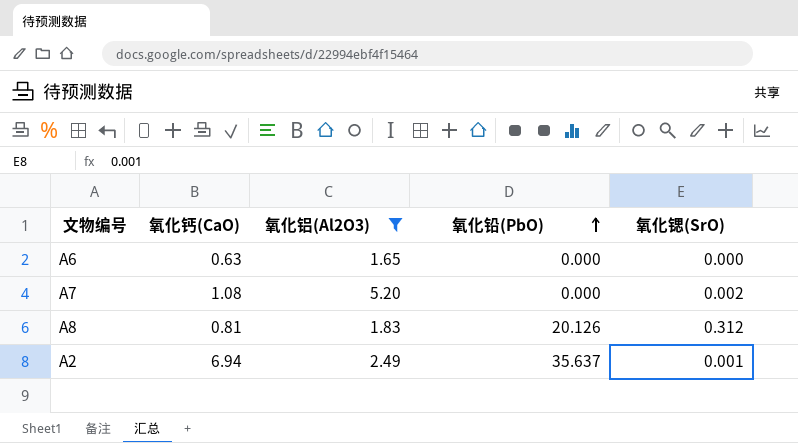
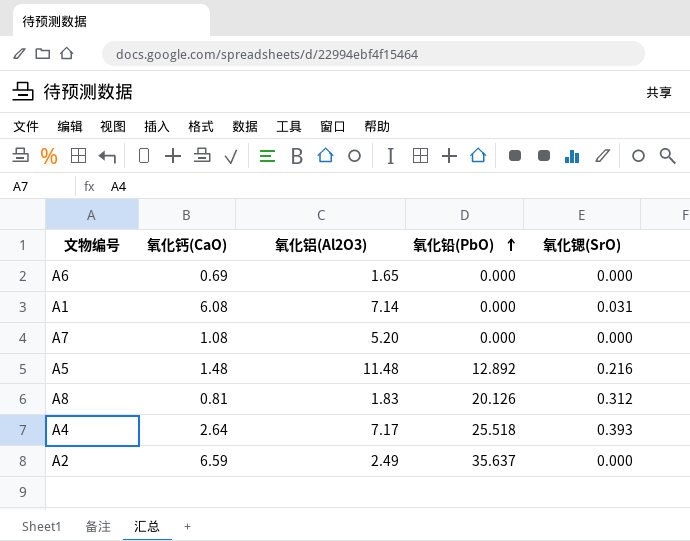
filter: 氧化铝(Al2O3) <= 5.20 -> none
A6 | 氧化钙(CaO): 0.63 -> 0.69
A7 | 氧化锶(SrO): 0.002 -> 0.000
A2 | 氧化钙(CaO): 6.94 -> 6.59
A2 | 氧化锶(SrO): 0.001 -> 0.000

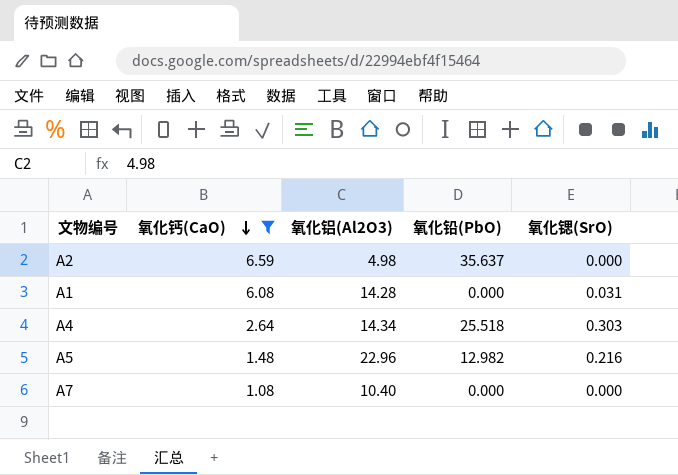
filter: none -> 氧化钙(CaO) >= 1.08
row order: 氧化铅(PbO) ascending -> 氧化钙(CaO) descending
A2 | 氧化铝(Al2O3): 2.49 -> 4.98
A1 | 氧化铝(Al2O3): 7.14 -> 14.28
A4 | 氧化铝(Al2O3): 7.17 -> 14.34
A4 | 氧化锶(SrO): 0.393 -> 0.303
A5 | 氧化铝(Al2O3): 11.48 -> 22.96
A5 | 氧化铅(PbO): 12.892 -> 12.982
A7 | 氧化铝(Al2O3): 5.20 -> 10.40

